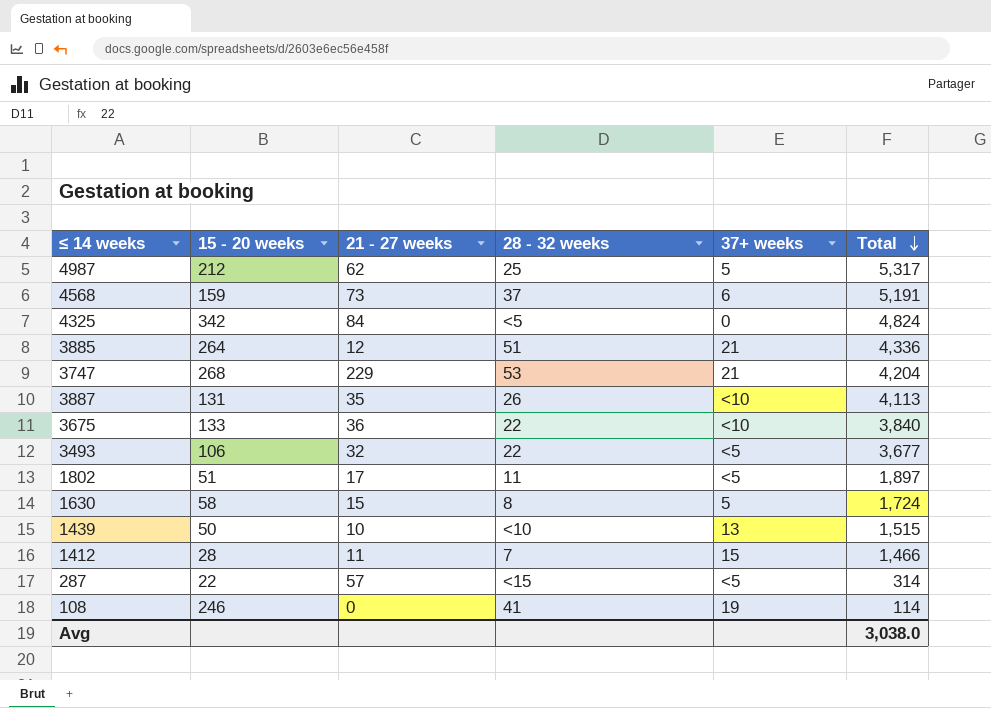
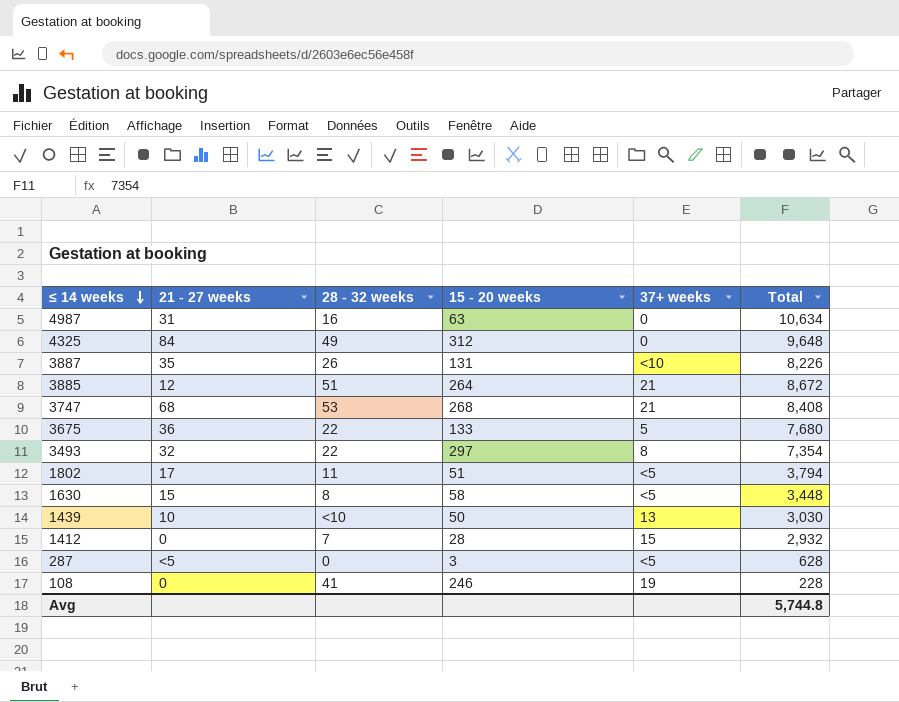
row order: Total descending -> ≤ 14 weeks descending
column 15 - 20 weeks | position: 2 -> 4
row 4568: 159 | 73 | 37 | 6 | 5,191 -> none
4987 | 21 - 27 weeks: 62 -> 31
4987 | 28 - 32 weeks: 25 -> 16
4987 | 15 - 20 weeks: 212 -> 63
4987 | 37+ weeks: 5 -> 0
4987 | Total: 5,317 -> 10,634
4325 | 28 - 32 weeks: <5 -> 49
4325 | 15 - 20 weeks: 342 -> 312
4325 | Total: 4,824 -> 9,648
3887 | Total: 4,113 -> 8,226
3885 | Total: 4,336 -> 8,672
3747 | 21 - 27 weeks: 229 -> 68
3747 | Total: 4,204 -> 8,408
3675 | 37+ weeks: <10 -> 5
3675 | Total: 3,840 -> 7,680
3493 | 15 - 20 weeks: 106 -> 297
3493 | 37+ weeks: <5 -> 8
3493 | Total: 3,677 -> 7,354
1802 | Total: 1,897 -> 3,794
1630 | 37+ weeks: 5 -> <5
1630 | Total: 1,724 -> 3,448
1439 | Total: 1,515 -> 3,030
1412 | 21 - 27 weeks: 11 -> 0
1412 | Total: 1,466 -> 2,932
287 | 21 - 27 weeks: 57 -> <5
287 | 28 - 32 weeks: <15 -> 0
287 | 15 - 20 weeks: 22 -> 3
287 | Total: 314 -> 628
108 | Total: 114 -> 228
Avg | Total: 3,038.0 -> 5,744.8

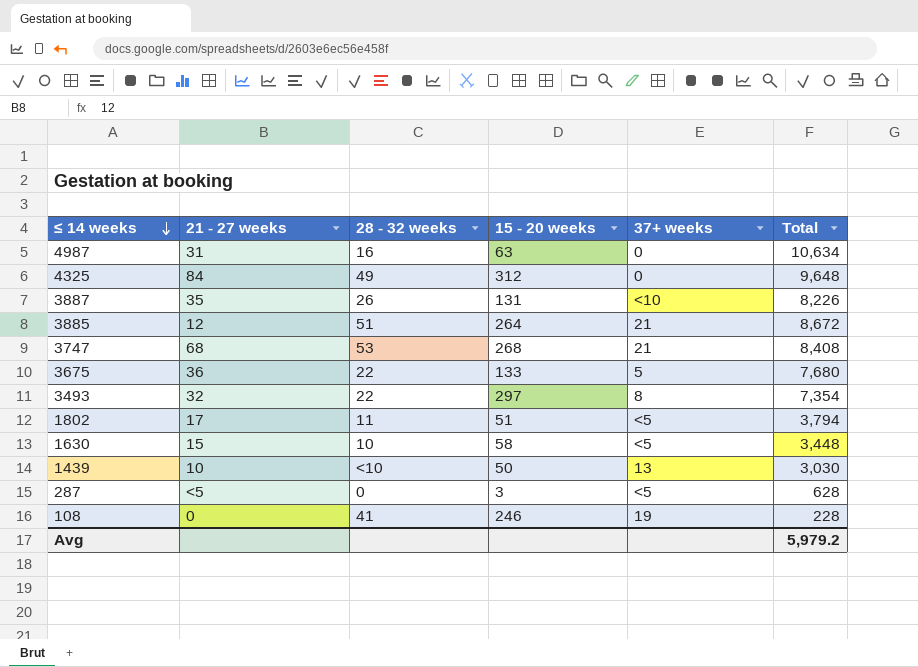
row 1412: 0 | 7 | 28 | 15 | 2,932 -> none
1630 | 28 - 32 weeks: 8 -> 10
Avg | Total: 5,744.8 -> 5,979.2

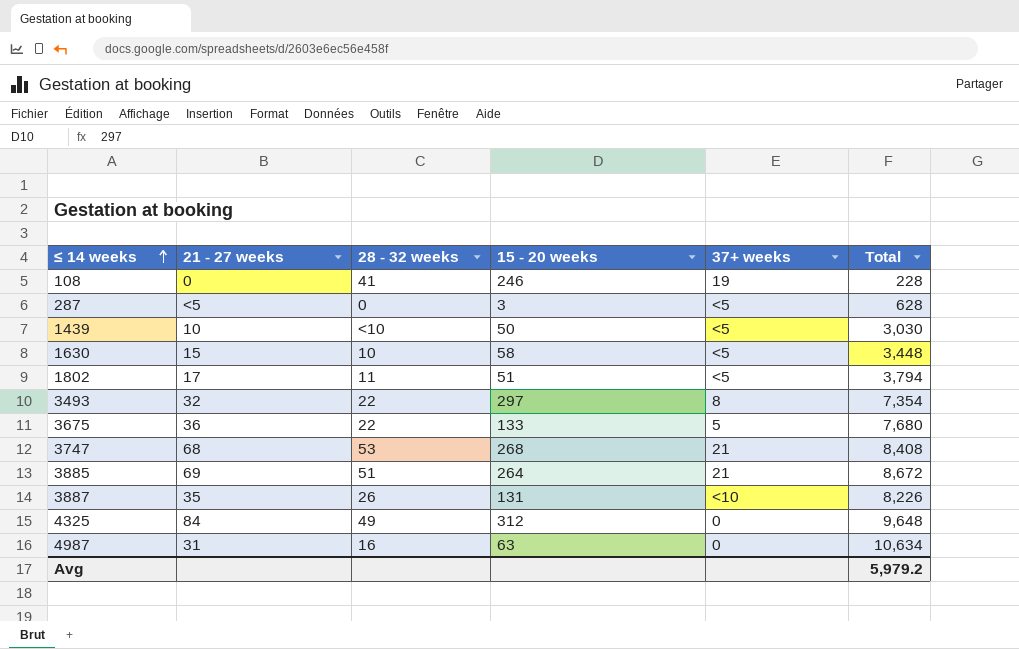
row order: ≤ 14 weeks descending -> ≤ 14 weeks ascending
1439 | 37+ weeks: 13 -> <5
3885 | 21 - 27 weeks: 12 -> 69

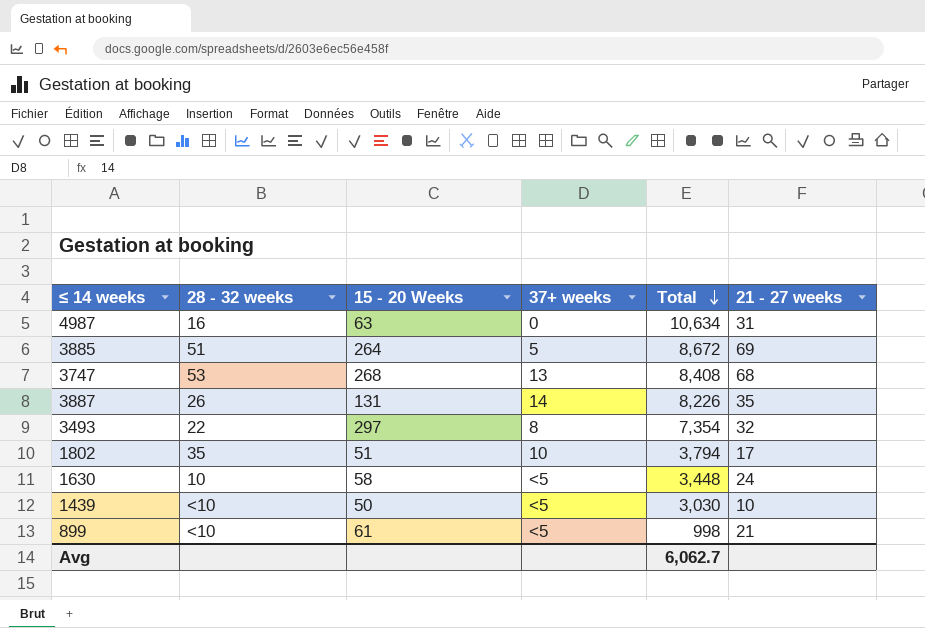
row order: ≤ 14 weeks ascending -> Total descending
column name: 15 - 20 weeks -> 15 - 20 Weeks
column 21 - 27 weeks | position: 2 -> 6
row 108: 0 | 41 | 246 | 19 | 228 -> none
row 287: <5 | 0 | 3 | <5 | 628 -> none
row 3675: 36 | 22 | 133 | 5 | 7,680 -> none
row 4325: 84 | 49 | 312 | 0 | 9,648 -> none
3885 | 37+ weeks: 21 -> 5
3747 | 37+ weeks: 21 -> 13
3887 | 37+ weeks: <10 -> 14
1802 | 28 - 32 weeks: 11 -> 35
1802 | 37+ weeks: <5 -> 10
1630 | 21 - 27 weeks: 15 -> 24
row 899: none -> <10 | 61 | <5 | 998 | 21
Avg | Total: 5,979.2 -> 6,062.7

